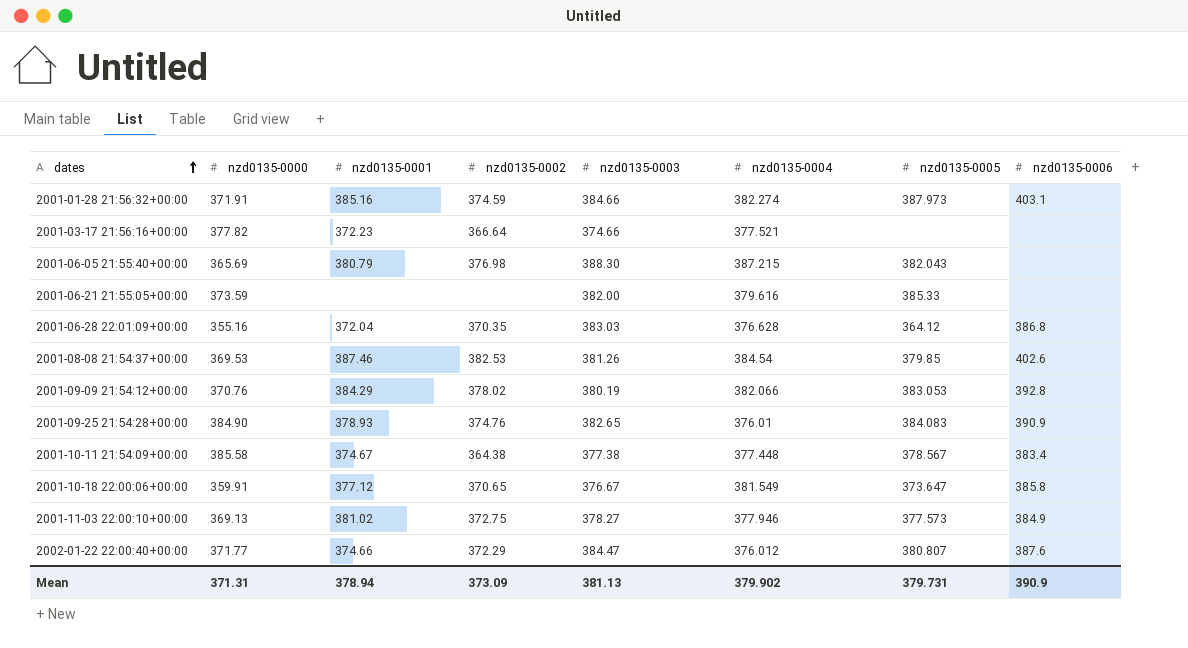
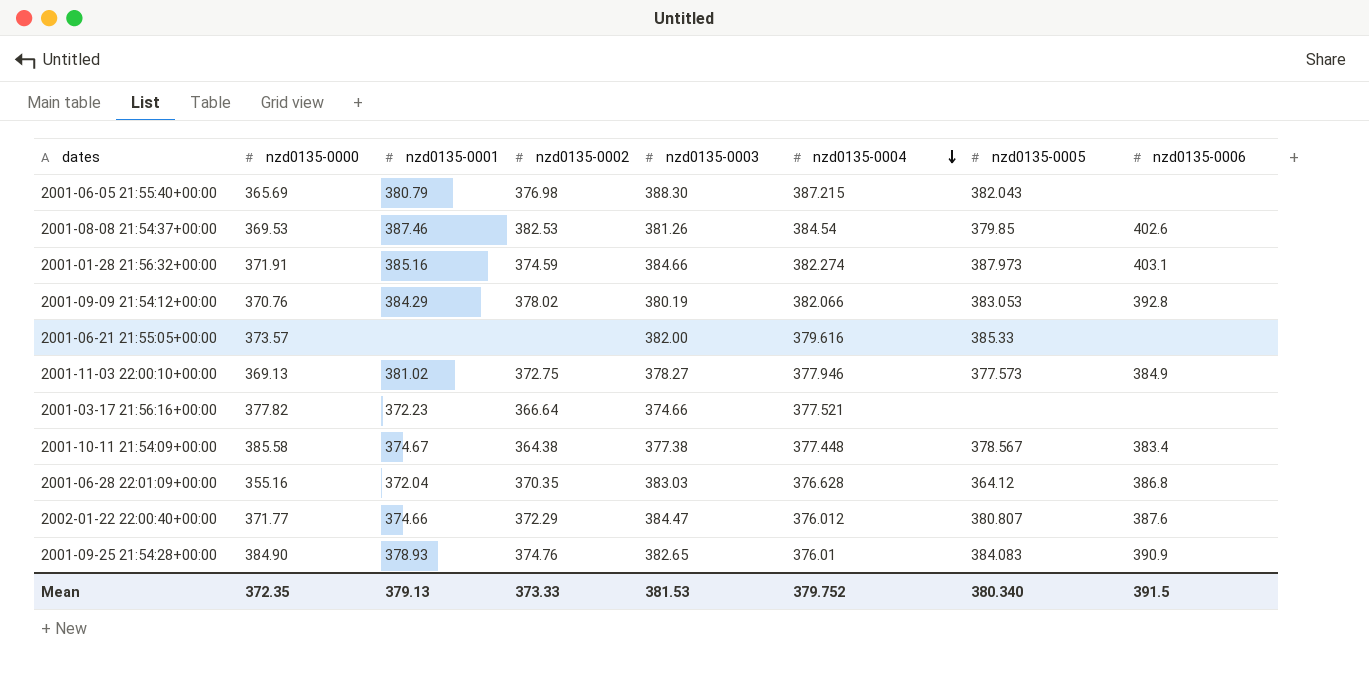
row order: dates ascending -> nzd0135-0004 descending
row 2001-10-18 22:00:06+00:00: 359.91 | 377.12 | 370.65 | 376.67 | 381.549 | 373.647 | 385.8 -> none
2001-06-21 21:55:05+00:00 | nzd0135-0000: 373.59 -> 373.57
Mean | nzd0135-0000: 371.31 -> 372.35
Mean | nzd0135-0001: 378.94 -> 379.13
Mean | nzd0135-0002: 373.09 -> 373.33
Mean | nzd0135-0003: 381.13 -> 381.53
Mean | nzd0135-0004: 379.902 -> 379.752
Mean | nzd0135-0005: 379.731 -> 380.340
Mean | nzd0135-0006: 390.9 -> 391.5

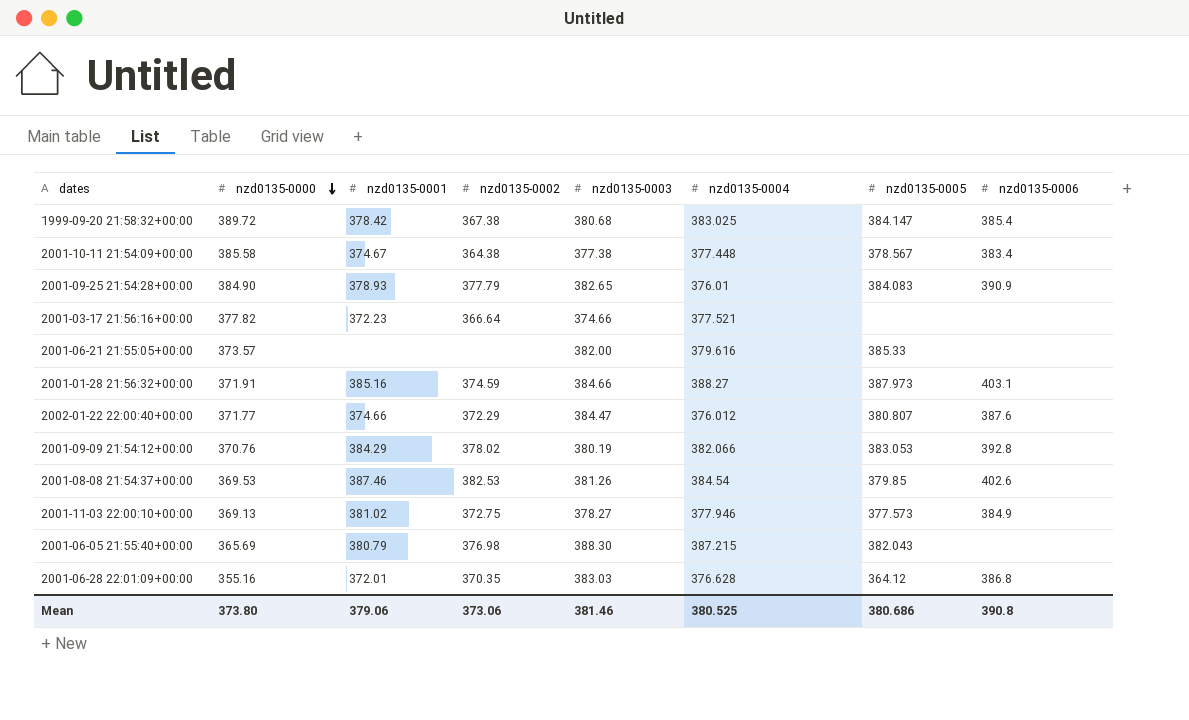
row order: nzd0135-0004 descending -> nzd0135-0000 descending
row 1999-09-20 21:58:32+00:00: none -> 389.72 | 378.42 | 367.38 | 380.68 | 383.025 | 384.147 | 385.4
2001-09-25 21:54:28+00:00 | nzd0135-0002: 374.76 -> 377.79
2001-01-28 21:56:32+00:00 | nzd0135-0004: 382.274 -> 388.27
2001-06-28 22:01:09+00:00 | nzd0135-0001: 372.04 -> 372.01
Mean | nzd0135-0000: 372.35 -> 373.80
Mean | nzd0135-0001: 379.13 -> 379.06
Mean | nzd0135-0002: 373.33 -> 373.06
Mean | nzd0135-0003: 381.53 -> 381.46
Mean | nzd0135-0004: 379.752 -> 380.525
Mean | nzd0135-0005: 380.340 -> 380.686
Mean | nzd0135-0006: 391.5 -> 390.8

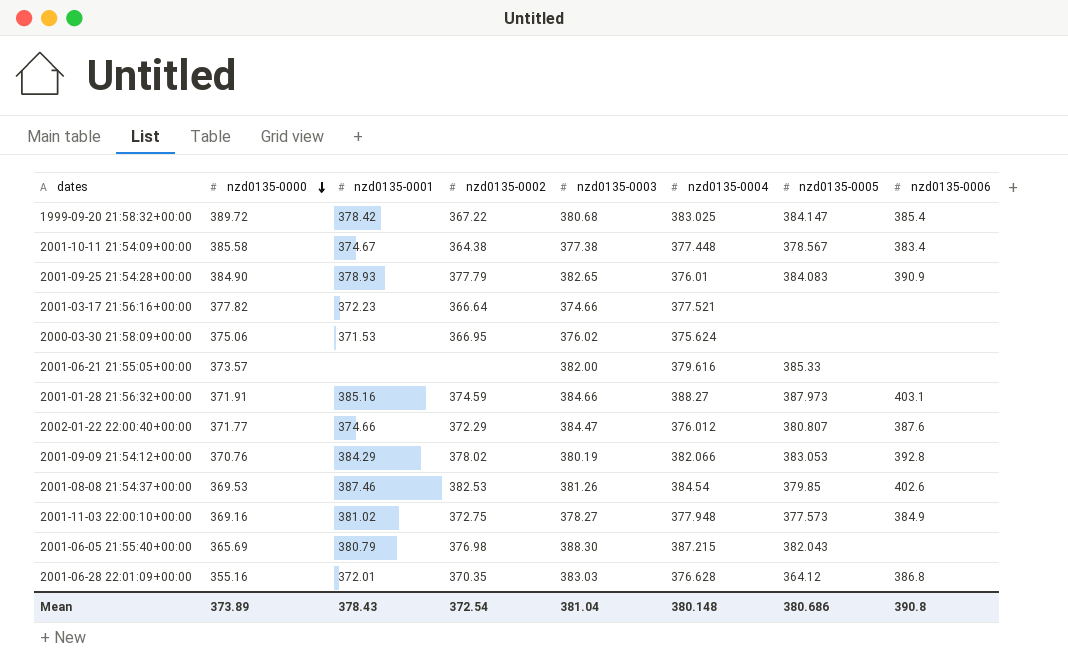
1999-09-20 21:58:32+00:00 | nzd0135-0002: 367.38 -> 367.22
row 2000-03-30 21:58:09+00:00: none -> 375.06 | 371.53 | 366.95 | 376.02 | 375.624 | none | none
2001-11-03 22:00:10+00:00 | nzd0135-0000: 369.13 -> 369.16
2001-11-03 22:00:10+00:00 | nzd0135-0004: 377.946 -> 377.948
Mean | nzd0135-0000: 373.80 -> 373.89
Mean | nzd0135-0001: 379.06 -> 378.43
Mean | nzd0135-0002: 373.06 -> 372.54
Mean | nzd0135-0003: 381.46 -> 381.04
Mean | nzd0135-0004: 380.525 -> 380.148

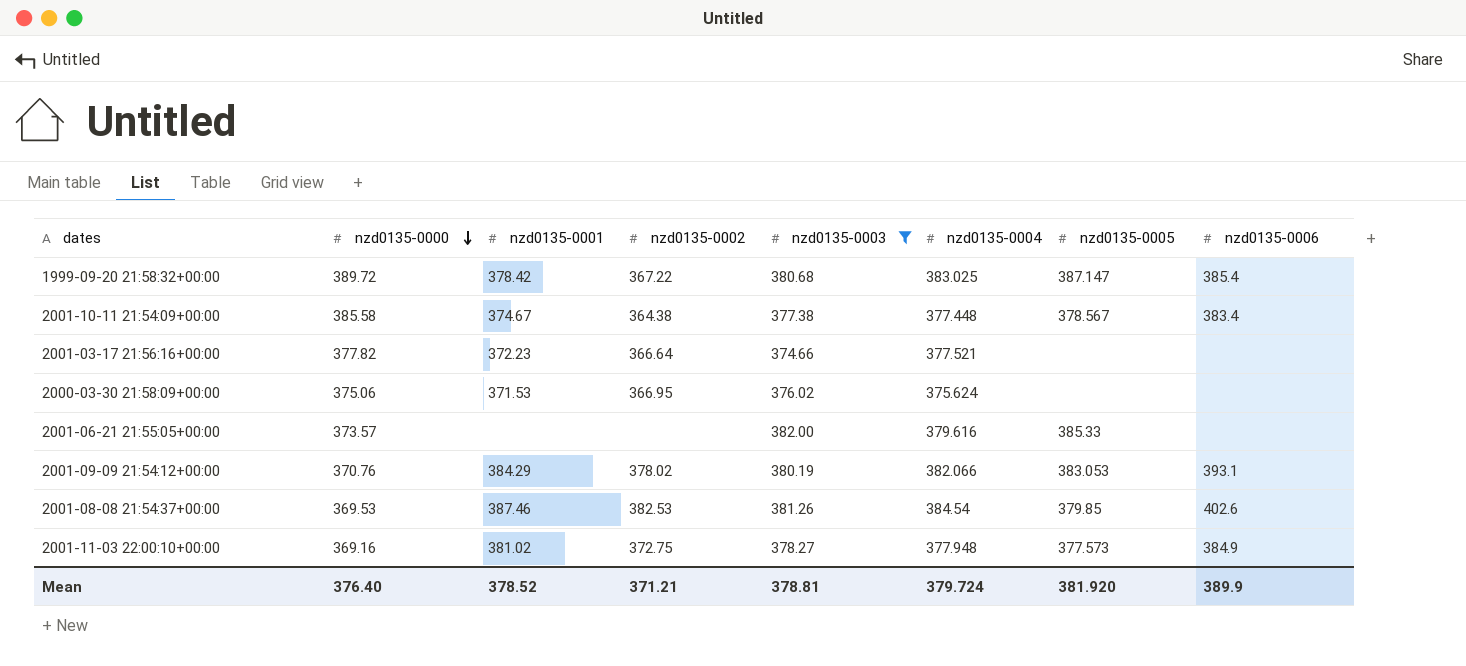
filter: none -> nzd0135-0003 <= 382.00
1999-09-20 21:58:32+00:00 | nzd0135-0005: 384.147 -> 387.147
2001-09-09 21:54:12+00:00 | nzd0135-0006: 392.8 -> 393.1
Mean | nzd0135-0000: 373.89 -> 376.40
Mean | nzd0135-0001: 378.43 -> 378.52
Mean | nzd0135-0002: 372.54 -> 371.21
Mean | nzd0135-0003: 381.04 -> 378.81
Mean | nzd0135-0004: 380.148 -> 379.724
Mean | nzd0135-0005: 380.686 -> 381.920
Mean | nzd0135-0006: 390.8 -> 389.9

